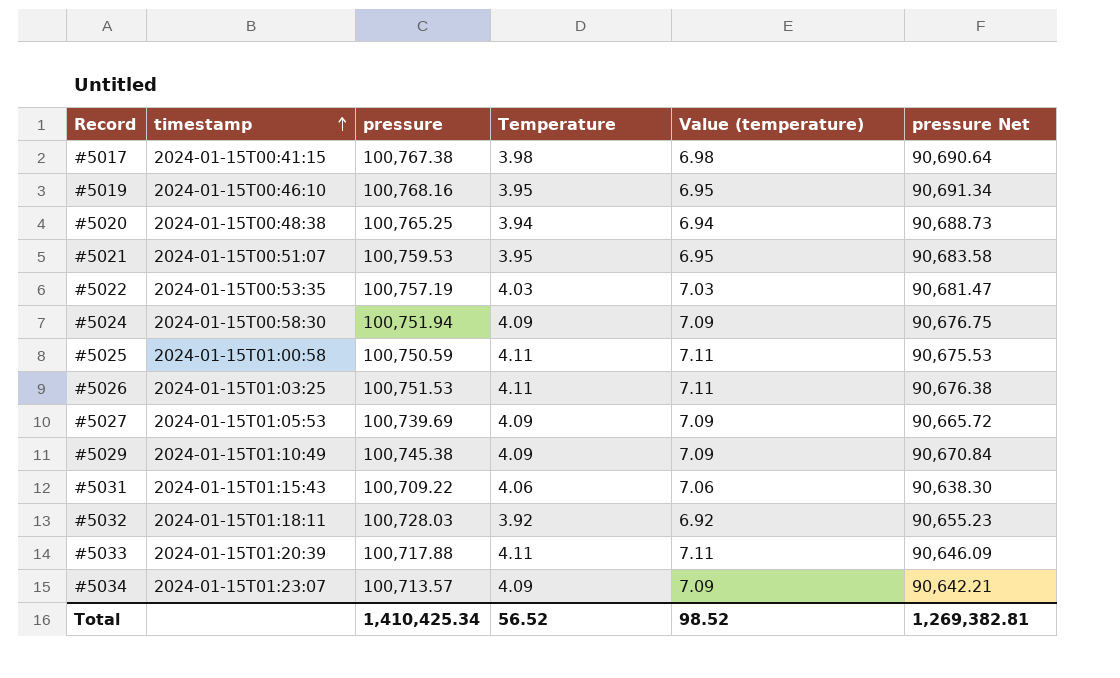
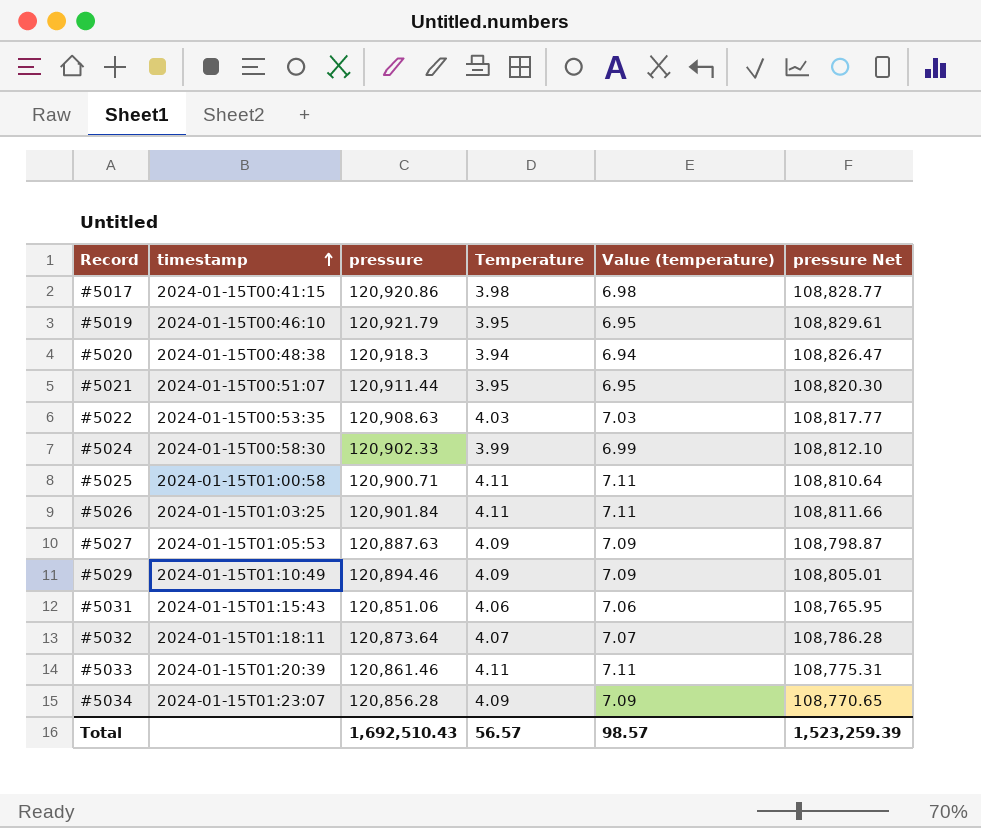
#5017 | pressure: 100,767.38 -> 120,920.86
#5017 | pressure Net: 90,690.64 -> 108,828.77
#5019 | pressure: 100,768.16 -> 120,921.79
#5019 | pressure Net: 90,691.34 -> 108,829.61
#5020 | pressure: 100,765.25 -> 120,918.3
#5020 | pressure Net: 90,688.73 -> 108,826.47
#5021 | pressure: 100,759.53 -> 120,911.44
#5021 | pressure Net: 90,683.58 -> 108,820.30
#5022 | pressure: 100,757.19 -> 120,908.63
#5022 | pressure Net: 90,681.47 -> 108,817.77
#5024 | pressure: 100,751.94 -> 120,902.33
#5024 | Temperature: 4.09 -> 3.99
#5024 | Value (temperature): 7.09 -> 6.99
#5024 | pressure Net: 90,676.75 -> 108,812.10
#5025 | pressure: 100,750.59 -> 120,900.71
#5025 | pressure Net: 90,675.53 -> 108,810.64
#5026 | pressure: 100,751.53 -> 120,901.84
#5026 | pressure Net: 90,676.38 -> 108,811.66
#5027 | pressure: 100,739.69 -> 120,887.63
#5027 | pressure Net: 90,665.72 -> 108,798.87
#5029 | pressure: 100,745.38 -> 120,894.46
#5029 | pressure Net: 90,670.84 -> 108,805.01
#5031 | pressure: 100,709.22 -> 120,851.06
#5031 | pressure Net: 90,638.30 -> 108,765.95
#5032 | pressure: 100,728.03 -> 120,873.64
#5032 | Temperature: 3.92 -> 4.07
#5032 | Value (temperature): 6.92 -> 7.07
#5032 | pressure Net: 90,655.23 -> 108,786.28
#5033 | pressure: 100,717.88 -> 120,861.46
#5033 | pressure Net: 90,646.09 -> 108,775.31
#5034 | pressure: 100,713.57 -> 120,856.28
#5034 | pressure Net: 90,642.21 -> 108,770.65
Total | pressure: 1,410,425.34 -> 1,692,510.43
Total | Temperature: 56.52 -> 56.57
Total | Value (temperature): 98.52 -> 98.57
Total | pressure Net: 1,269,382.81 -> 1,523,259.39

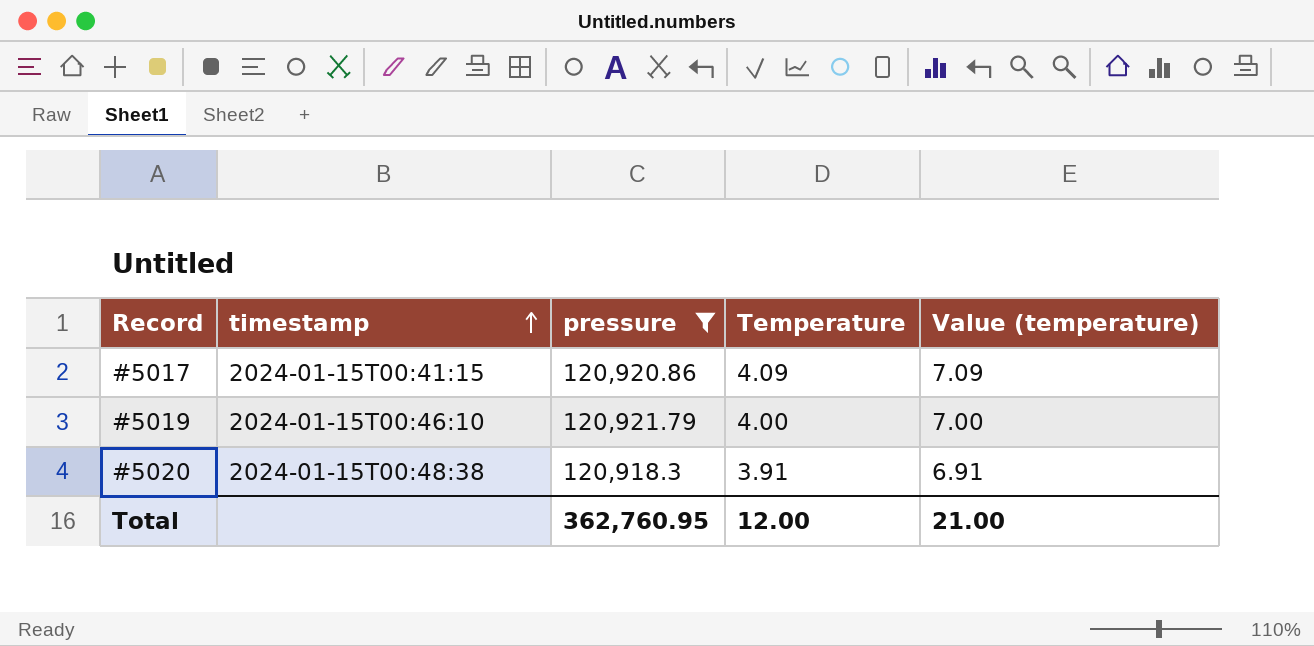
filter: none -> pressure >= 120,918.3
column pressure Net | formula: [pressure] * 0.9 -> none
#5017 | Temperature: 3.98 -> 4.09
#5017 | Value (temperature): 6.98 -> 7.09
#5019 | Temperature: 3.95 -> 4.00
#5019 | Value (temperature): 6.95 -> 7.00
#5020 | Temperature: 3.94 -> 3.91
#5020 | Value (temperature): 6.94 -> 6.91
Total | pressure: 1,692,510.43 -> 362,760.95
Total | Temperature: 56.57 -> 12.00
Total | Value (temperature): 98.57 -> 21.00

